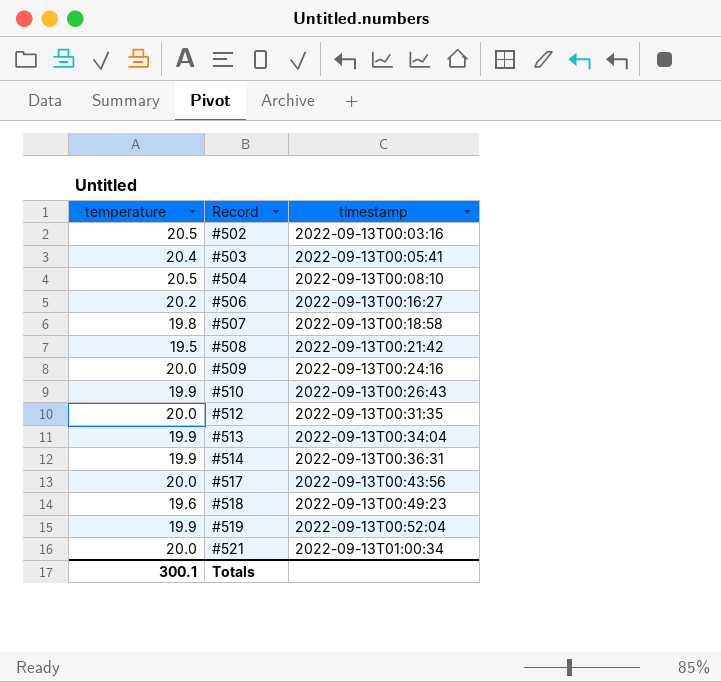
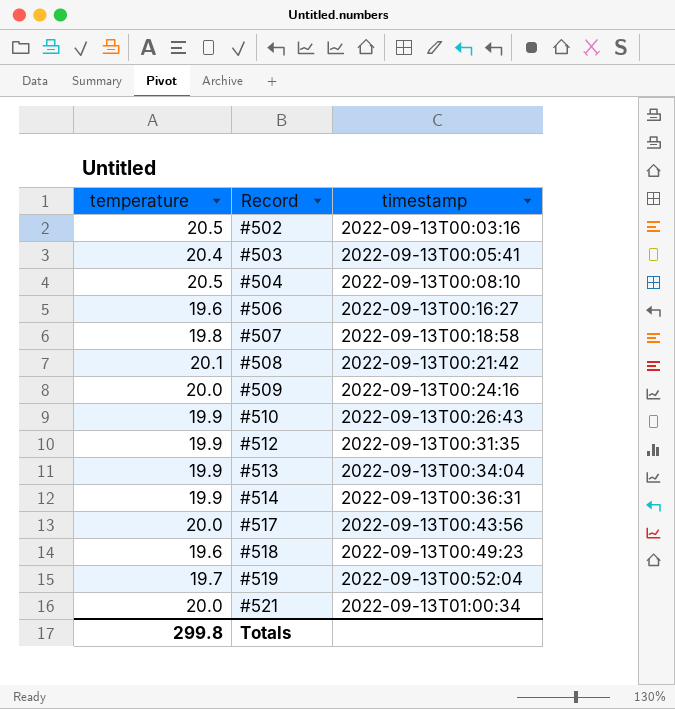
#506 | temperature: 20.2 -> 19.6
#508 | temperature: 19.5 -> 20.1
#512 | temperature: 20.0 -> 19.9
#519 | temperature: 19.9 -> 19.7
Totals | temperature: 300.1 -> 299.8

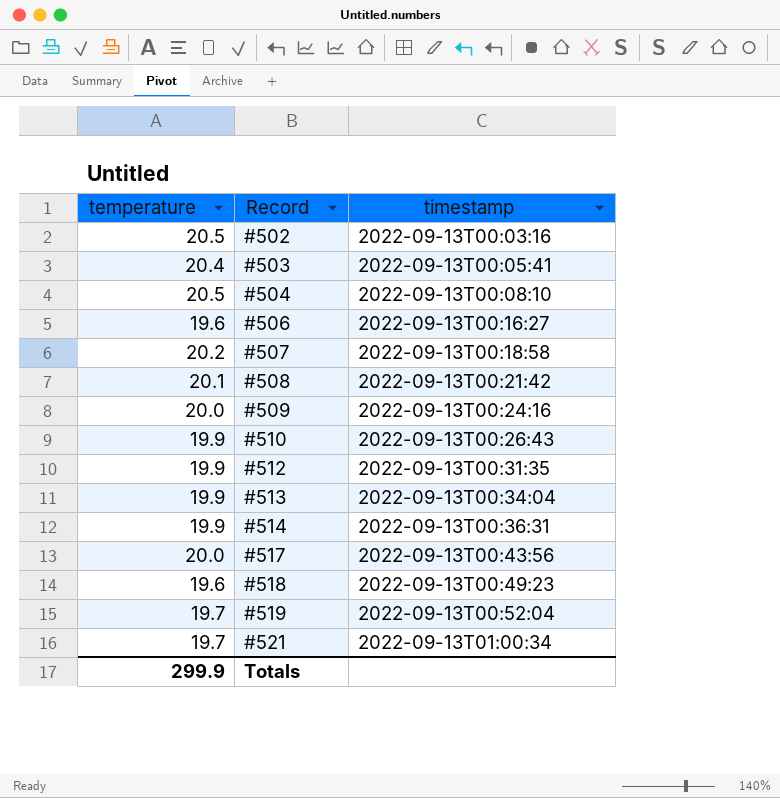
#507 | temperature: 19.8 -> 20.2
#521 | temperature: 20.0 -> 19.7
Totals | temperature: 299.8 -> 299.9

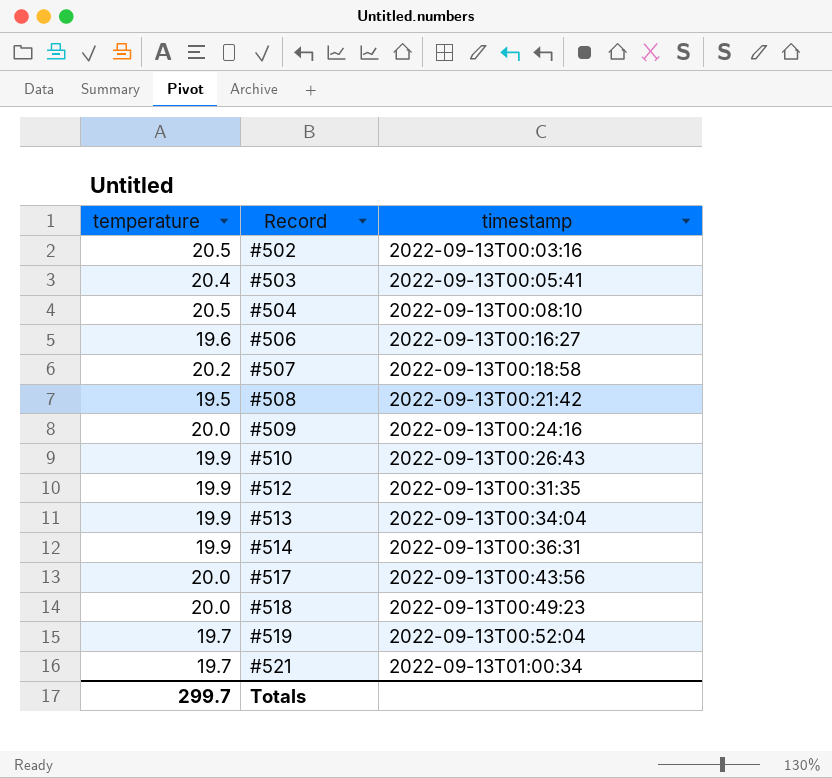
#508 | temperature: 20.1 -> 19.5
#518 | temperature: 19.6 -> 20.0
Totals | temperature: 299.9 -> 299.7

